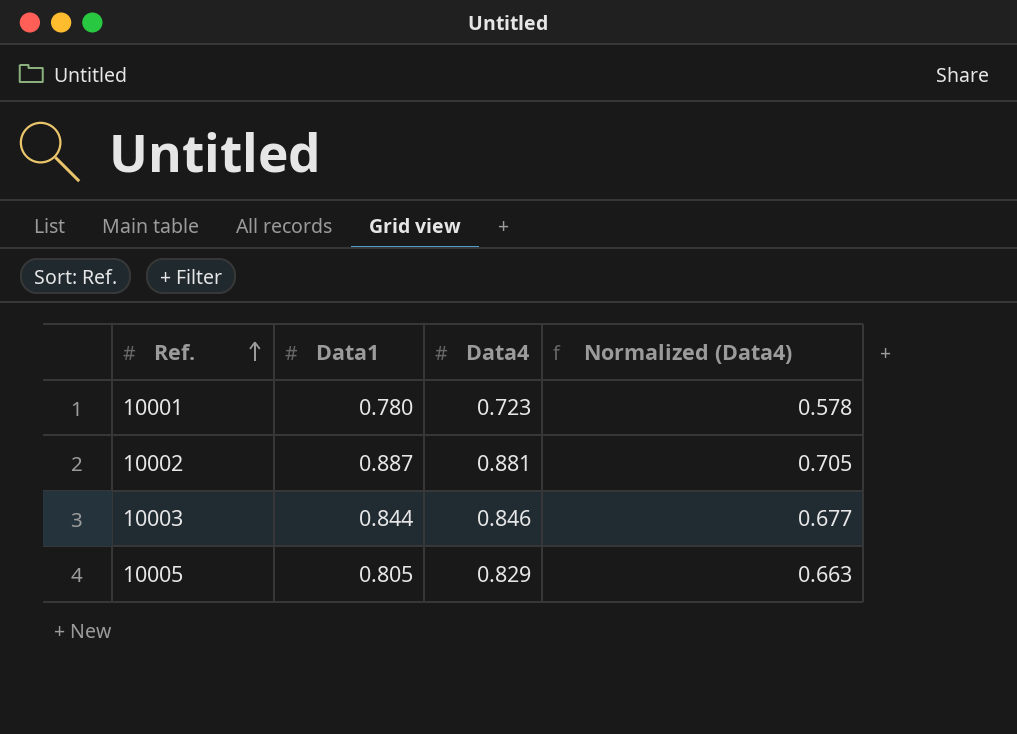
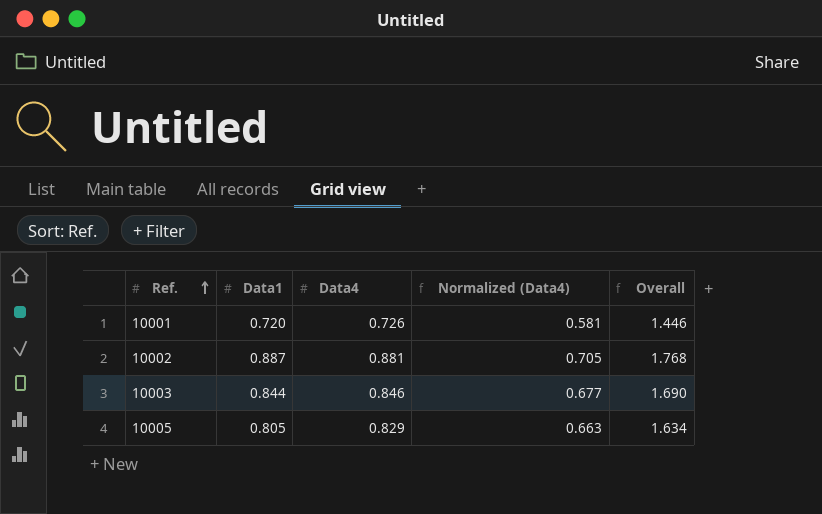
column Overall | formula: none -> [Data1] + [Data4]
10001 | Data1: 0.780 -> 0.720
10001 | Data4: 0.723 -> 0.726
10001 | Normalized (Data4): 0.578 -> 0.581

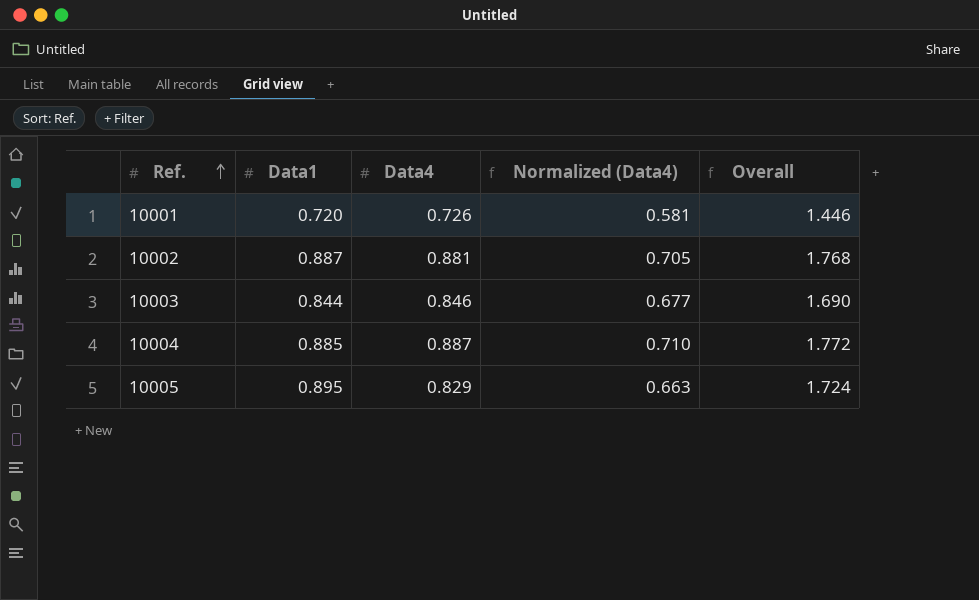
row 10004: none -> 0.885 | 0.887 | 0.710 | 1.772
10005 | Data1: 0.805 -> 0.895
10005 | Overall: 1.634 -> 1.724

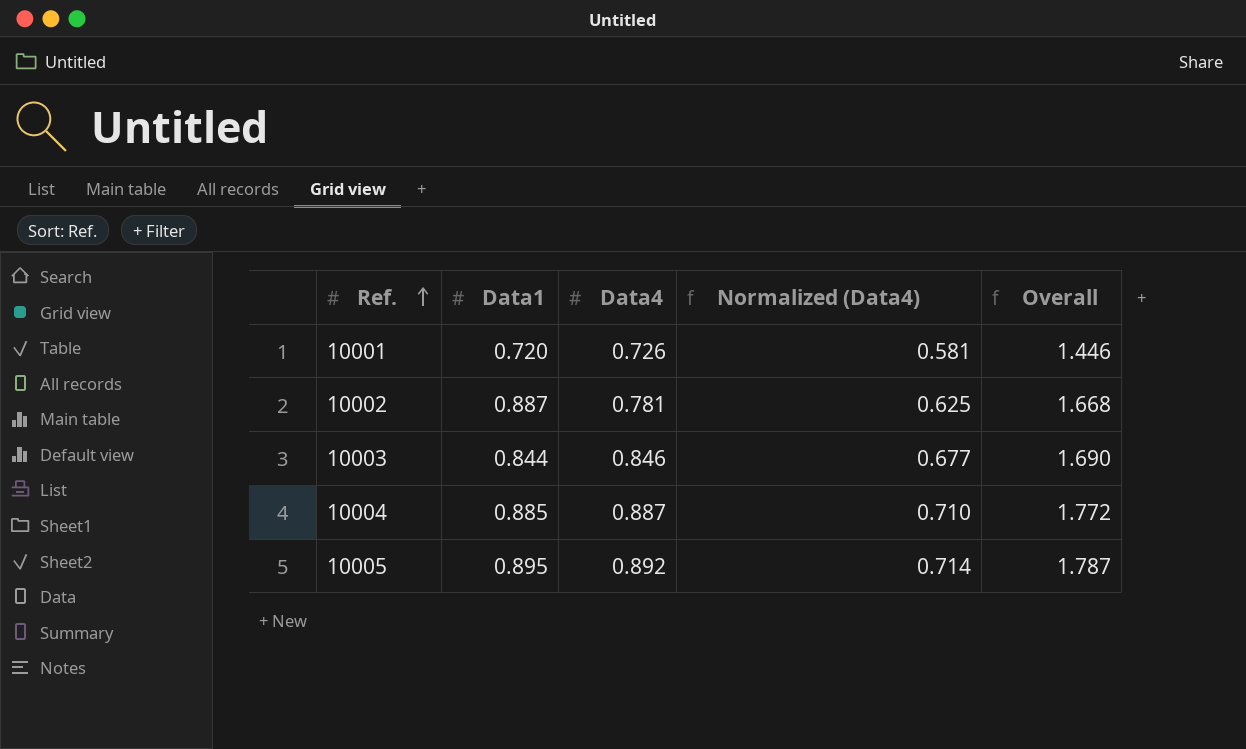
10002 | Data4: 0.881 -> 0.781
10002 | Normalized (Data4): 0.705 -> 0.625
10002 | Overall: 1.768 -> 1.668
10005 | Data4: 0.829 -> 0.892
10005 | Normalized (Data4): 0.663 -> 0.714
10005 | Overall: 1.724 -> 1.787

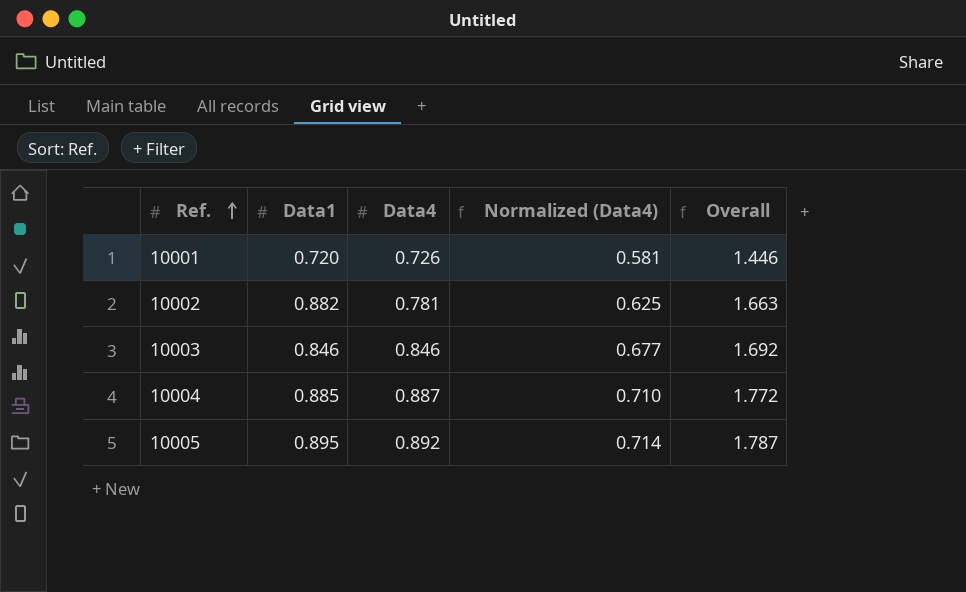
10002 | Data1: 0.887 -> 0.882
10002 | Overall: 1.668 -> 1.663
10003 | Data1: 0.844 -> 0.846
10003 | Overall: 1.690 -> 1.692

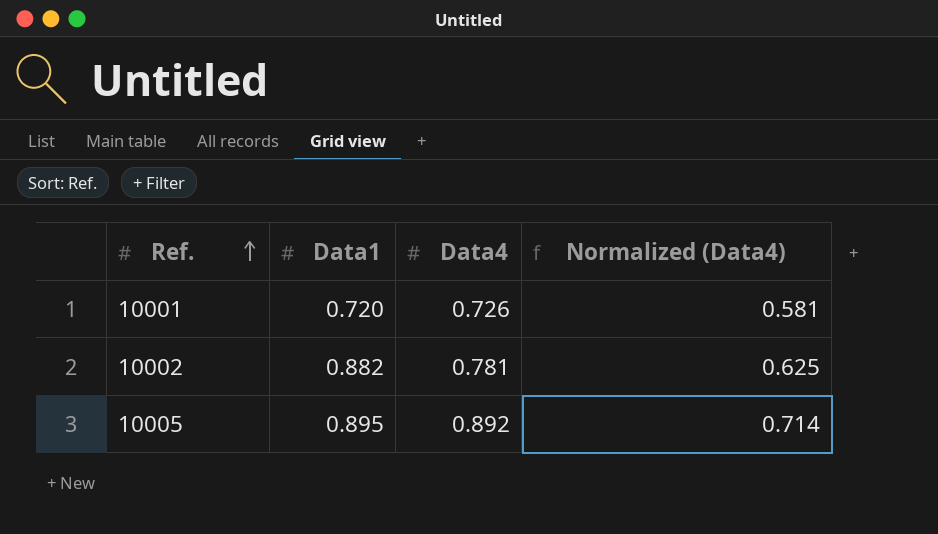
column Overall | formula: [Data1] + [Data4] -> none
row 10003: 0.846 | 0.846 | 0.677 | 1.692 -> none
row 10004: 0.885 | 0.887 | 0.710 | 1.772 -> none

